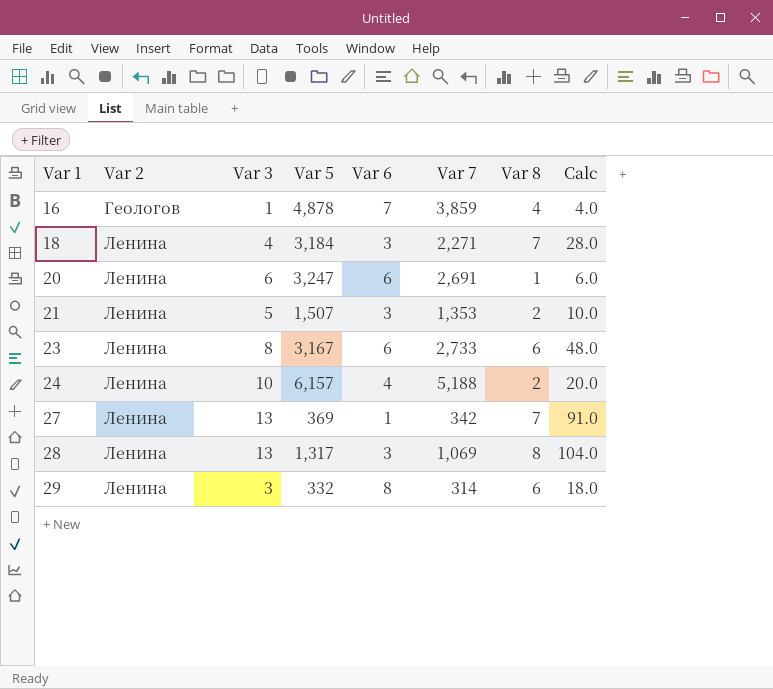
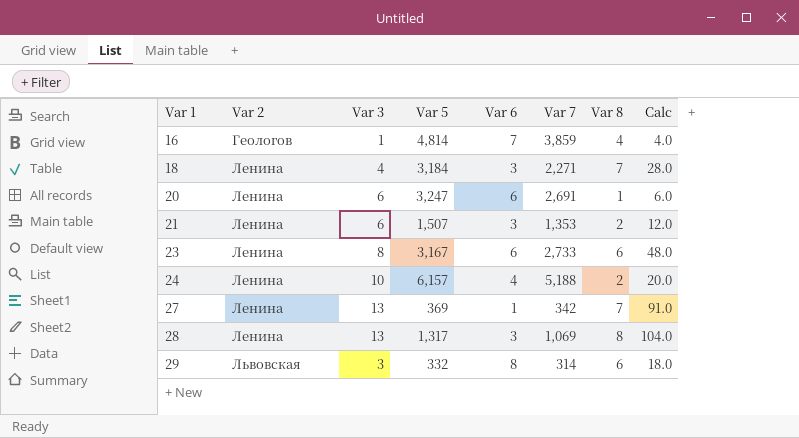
16 | Var 5: 4,878 -> 4,814
21 | Var 3: 5 -> 6
21 | Calc: 10.0 -> 12.0
29 | Var 2: Ленина -> Львовская

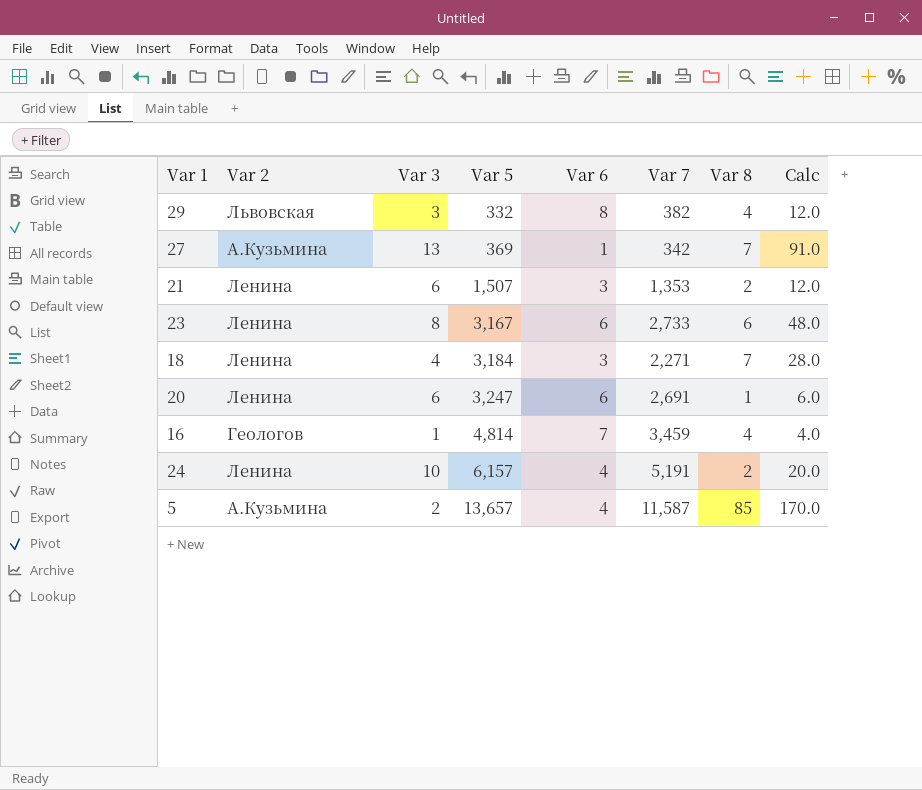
row order: Var 1 ascending -> Var 5 ascending
row 28: Ленина | 13 | 1,317 | 3 | 1,069 | 8 | 104.0 -> none
29 | Var 7: 314 -> 382
29 | Var 8: 6 -> 4
29 | Calc: 18.0 -> 12.0
27 | Var 2: Ленина -> А.Кузьмина
16 | Var 7: 3,859 -> 3,459
24 | Var 7: 5,188 -> 5,191
row 5: none -> А.Кузьмина | 2 | 13,657 | 4 | 11,587 | 85 | 170.0

